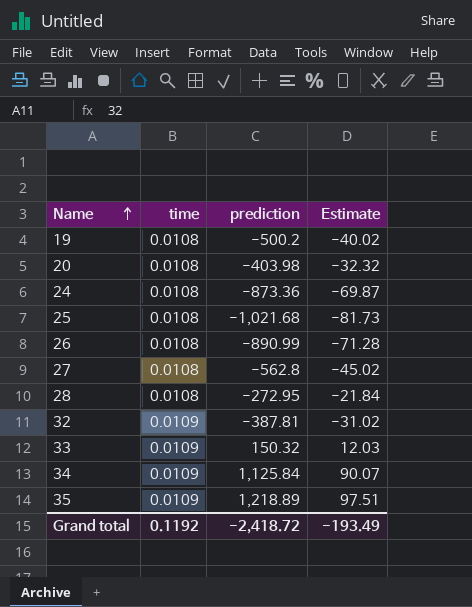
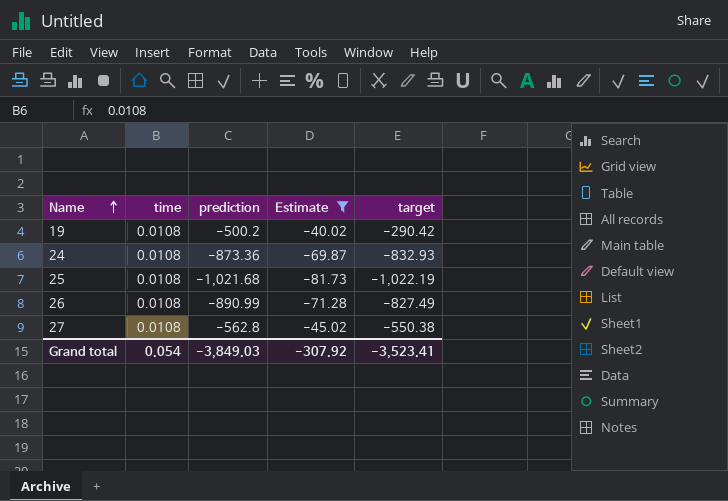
filter: none -> Estimate <= -40.02
column target | position: none -> 5
Grand total | time: 0.1192 -> 0.054
Grand total | prediction: -2,418.72 -> -3,849.03
Grand total | Estimate: -193.49 -> -307.92

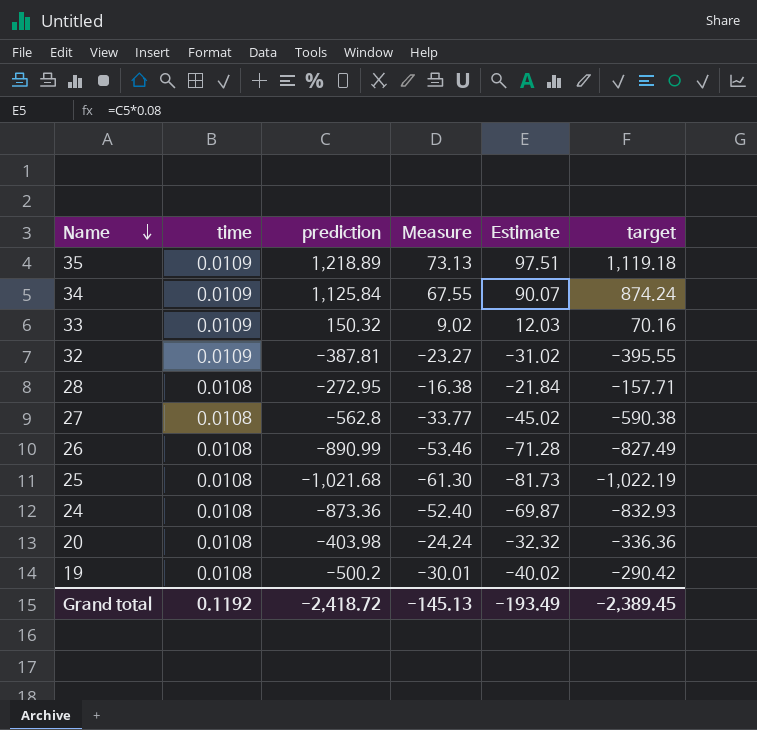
filter: Estimate <= -40.02 -> none
row order: Name ascending -> Name descending
column Measure | formula: none -> [prediction] * 0.06
27 | target: -550.38 -> -590.38
Grand total | time: 0.054 -> 0.1192
Grand total | prediction: -3,849.03 -> -2,418.72
Grand total | Estimate: -307.92 -> -193.49
Grand total | target: -3,523.41 -> -2,389.45

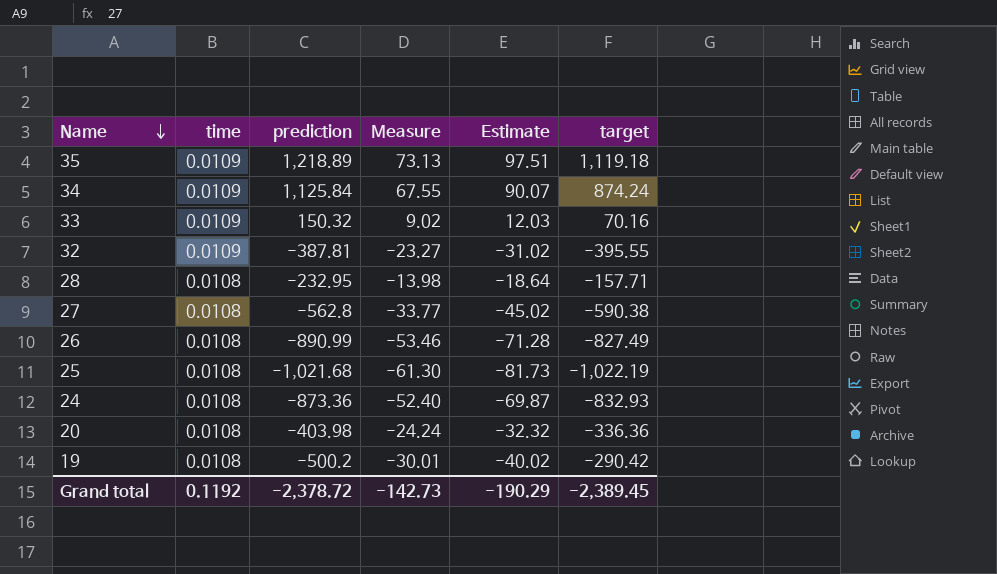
28 | prediction: -272.95 -> -232.95
28 | Measure: -16.38 -> -13.98
28 | Estimate: -21.84 -> -18.64
Grand total | prediction: -2,418.72 -> -2,378.72
Grand total | Measure: -145.13 -> -142.73
Grand total | Estimate: -193.49 -> -190.29

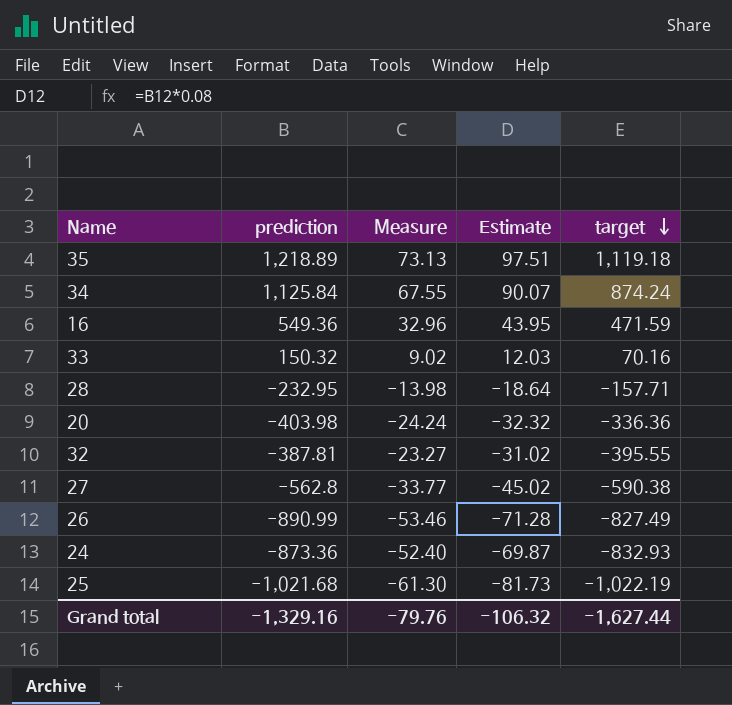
row order: Name descending -> target descending
column time | position: 2 -> none
row 19: 0.0108 | -500.2 | -30.01 | -40.02 | -290.42 -> none
row 16: none -> 549.36 | 32.96 | 43.95 | 471.59
Grand total | prediction: -2,378.72 -> -1,329.16
Grand total | Measure: -142.73 -> -79.76
Grand total | Estimate: -190.29 -> -106.32
Grand total | target: -2,389.45 -> -1,627.44

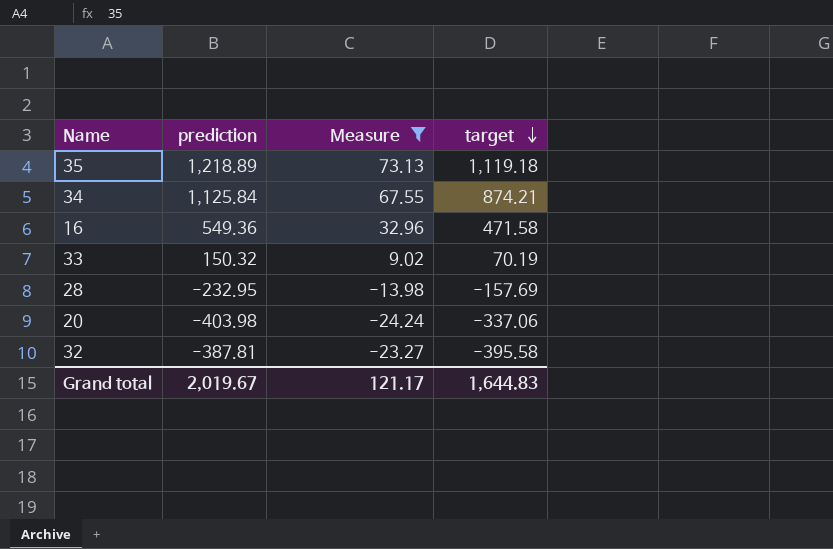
filter: none -> Measure >= -24.24
column Estimate | formula: [prediction] * 0.08 -> none
34 | target: 874.24 -> 874.21
16 | target: 471.59 -> 471.58
33 | target: 70.16 -> 70.19
28 | target: -157.71 -> -157.69
20 | target: -336.36 -> -337.06
32 | target: -395.55 -> -395.58
Grand total | prediction: -1,329.16 -> 2,019.67
Grand total | Measure: -79.76 -> 121.17
Grand total | target: -1,627.44 -> 1,644.83

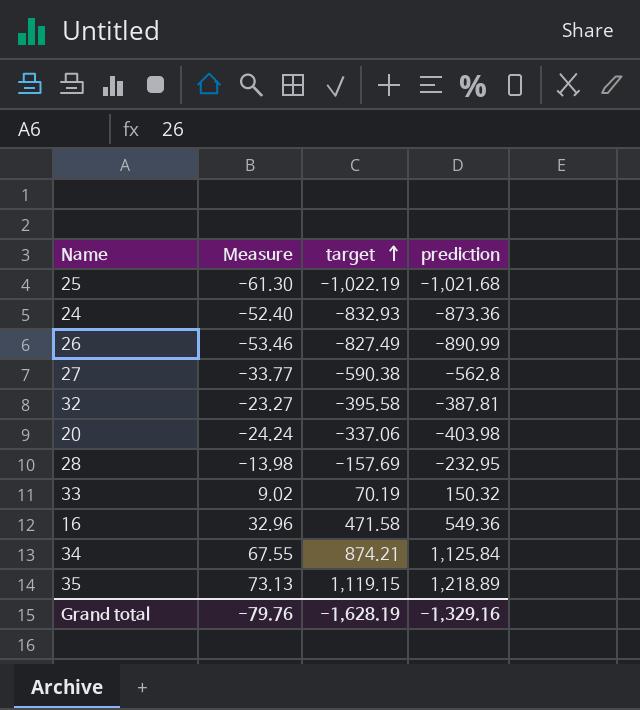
filter: Measure >= -24.24 -> none
row order: target descending -> target ascending
column prediction | position: 2 -> 4
35 | target: 1,119.18 -> 1,119.15
Grand total | Measure: 121.17 -> -79.76
Grand total | target: 1,644.83 -> -1,628.19
Grand total | prediction: 2,019.67 -> -1,329.16

